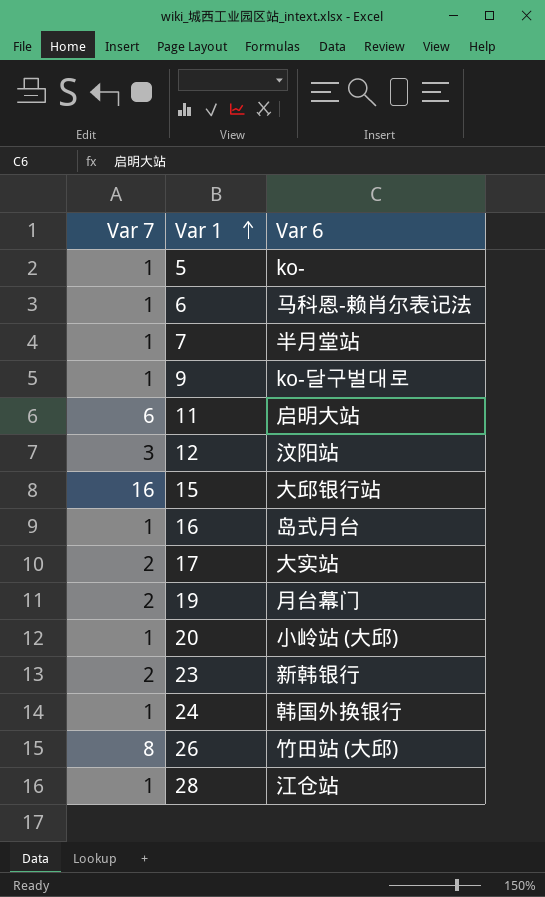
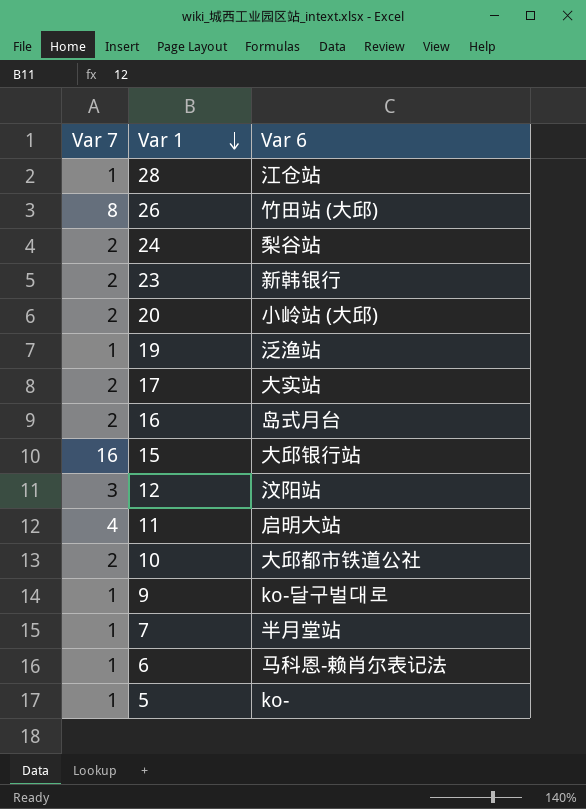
row order: Var 1 ascending -> Var 1 descending
24 | Var 7: 1 -> 2
24 | Var 6: 韩国外换银行 -> 梨谷站
20 | Var 7: 1 -> 2
19 | Var 7: 2 -> 1
19 | Var 6: 月台幕门 -> 泛渔站
16 | Var 7: 1 -> 2
11 | Var 7: 6 -> 4
row 10: none -> 2 | 大邱都市铁道公社

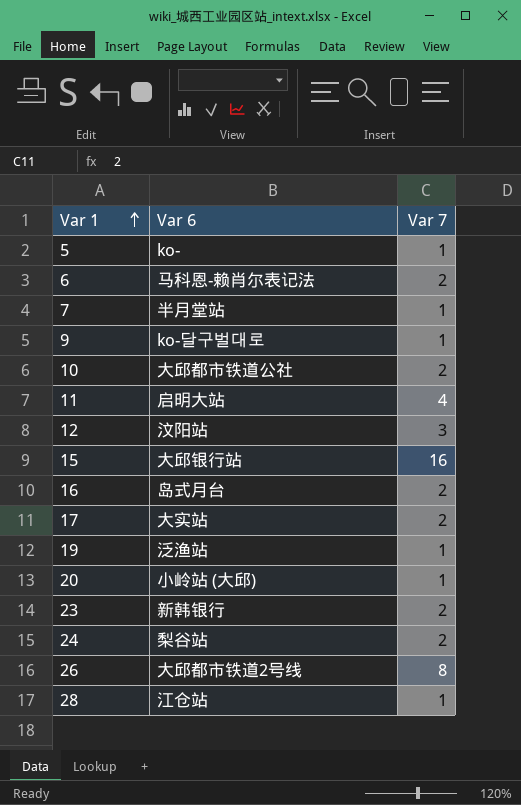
row order: Var 1 descending -> Var 1 ascending
column Var 7 | position: 1 -> 3
6 | Var 7: 1 -> 2
20 | Var 7: 2 -> 1
26 | Var 6: 竹田站 (大邱) -> 大邱都市铁道2号线

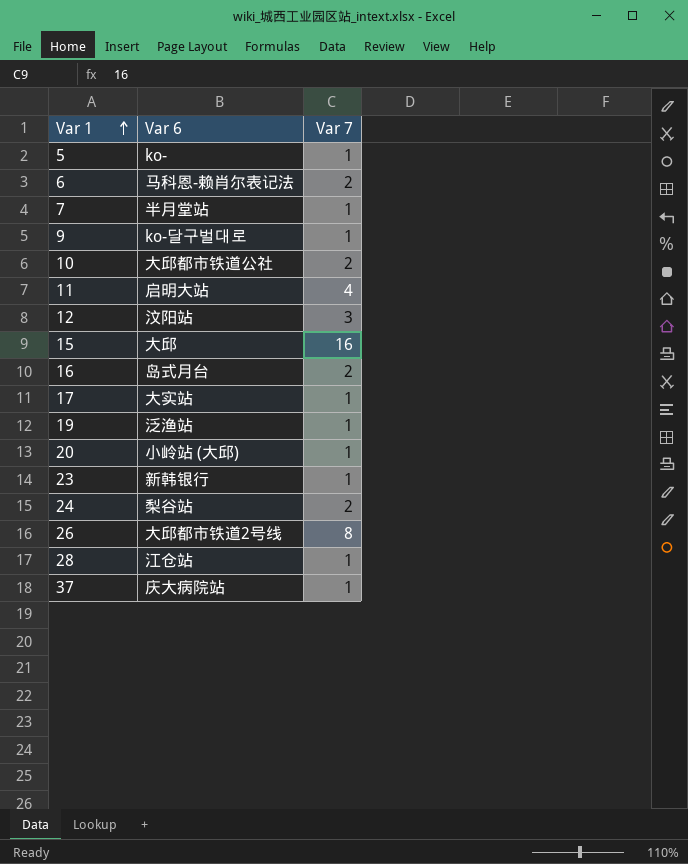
15 | Var 6: 大邱银行站 -> 大邱
17 | Var 7: 2 -> 1
23 | Var 7: 2 -> 1
row 37: none -> 庆大病院站 | 1

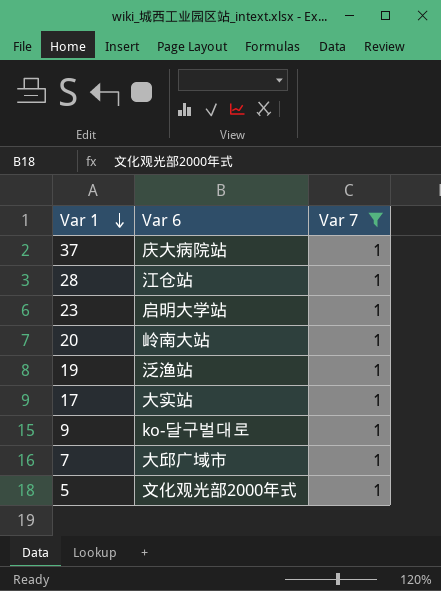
filter: none -> Var 7 = 1
row order: Var 1 ascending -> Var 1 descending
23 | Var 6: 新韩银行 -> 启明大学站
20 | Var 6: 小岭站 (大邱) -> 岭南大站
7 | Var 6: 半月堂站 -> 大邱广域市
5 | Var 6: ko- -> 文化观光部2000年式

